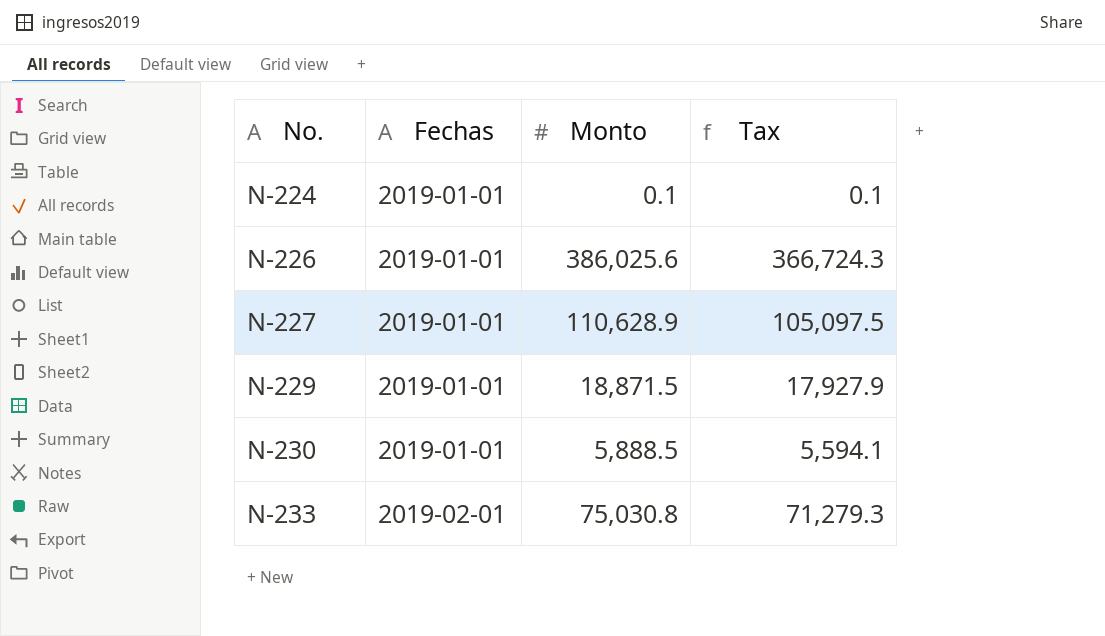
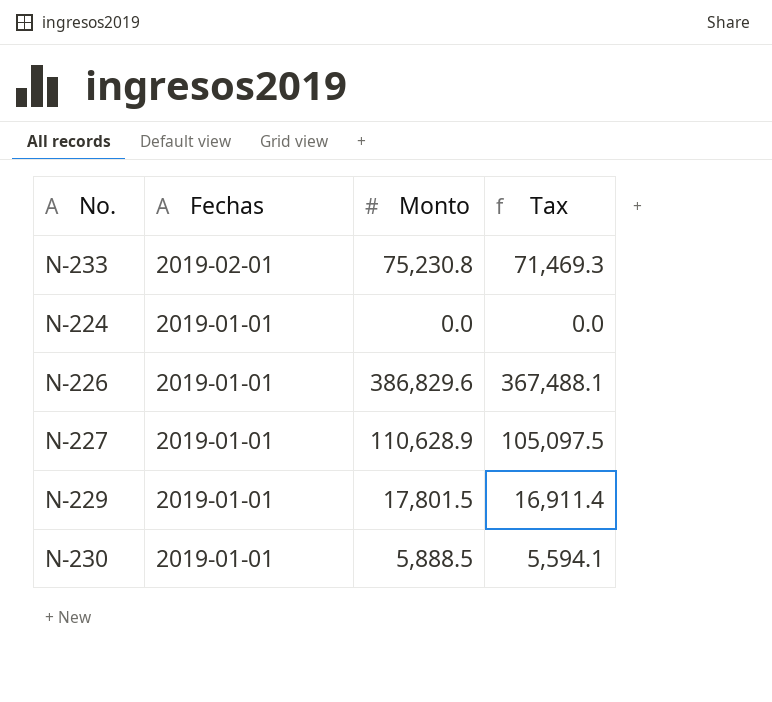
row order: No. ascending -> Fechas descending
N-233 | Monto: 75,030.8 -> 75,230.8
N-233 | Tax: 71,279.3 -> 71,469.3
N-224 | Monto: 0.1 -> 0.0
N-224 | Tax: 0.1 -> 0.0
N-226 | Monto: 386,025.6 -> 386,829.6
N-226 | Tax: 366,724.3 -> 367,488.1
N-229 | Monto: 18,871.5 -> 17,801.5
N-229 | Tax: 17,927.9 -> 16,911.4

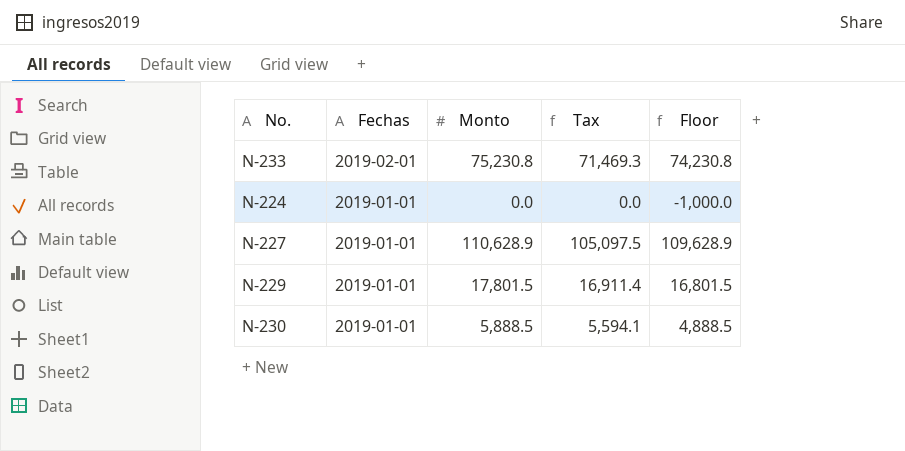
column Floor | formula: none -> [Monto] - 1000
row N-226: 2019-01-01 | 386,829.6 | 367,488.1 -> none

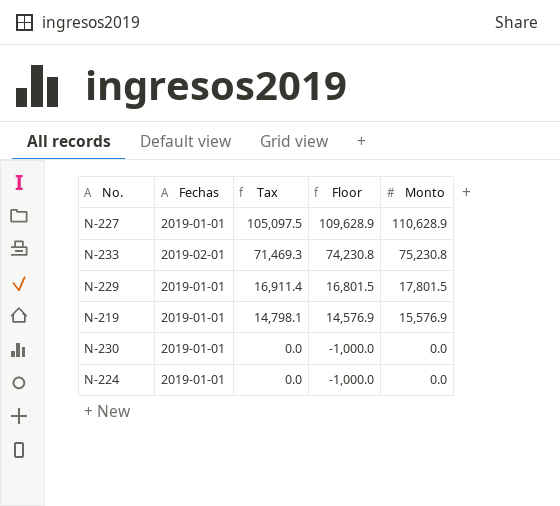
row order: Fechas descending -> Tax descending
column Monto | position: 3 -> 5
row N-219: none -> 2019-01-01 | 14,798.1 | 14,576.9 | 15,576.9
N-230 | Tax: 5,594.1 -> 0.0
N-230 | Floor: 4,888.5 -> -1,000.0
N-230 | Monto: 5,888.5 -> 0.0

